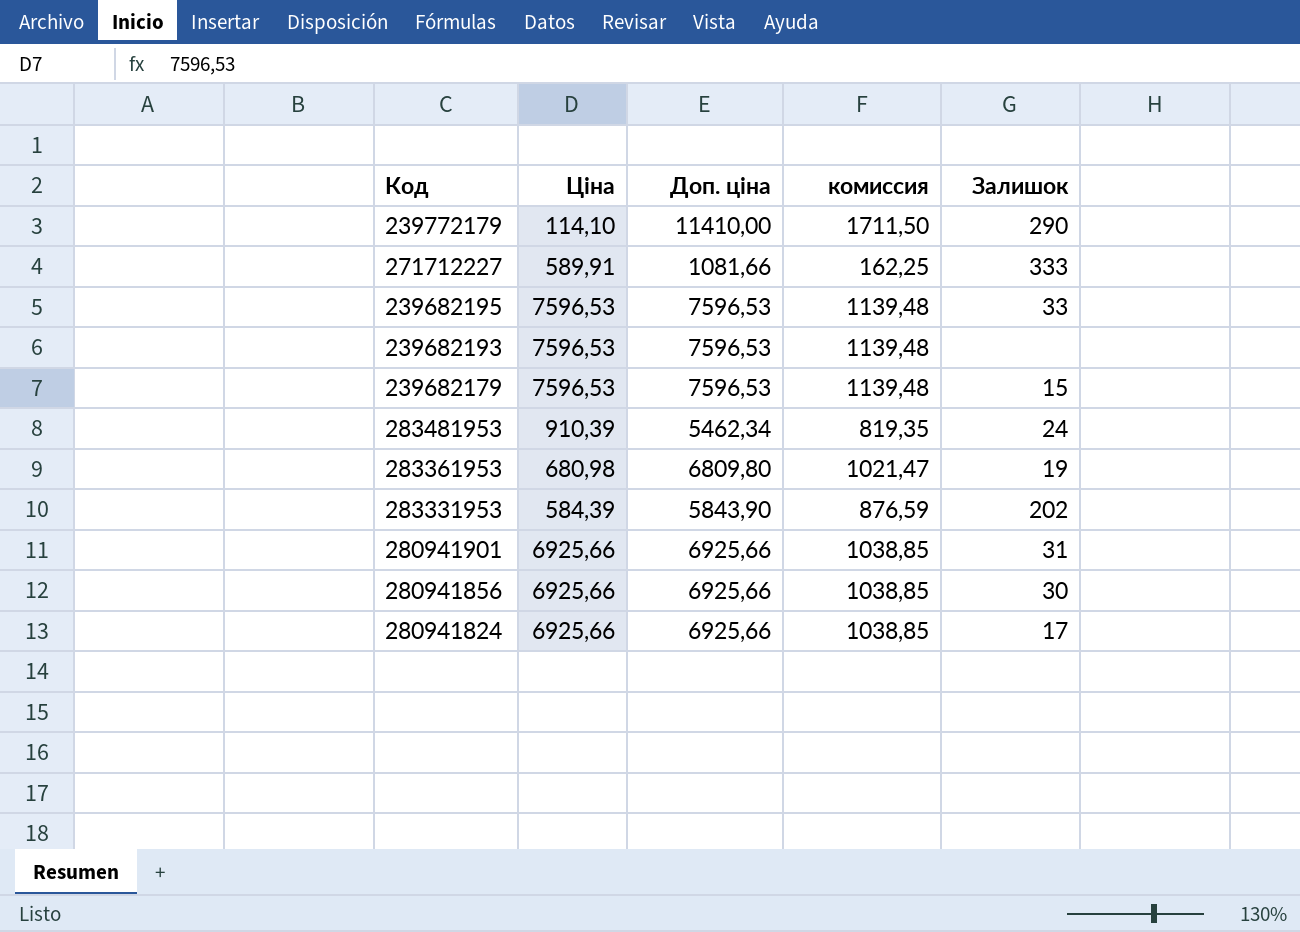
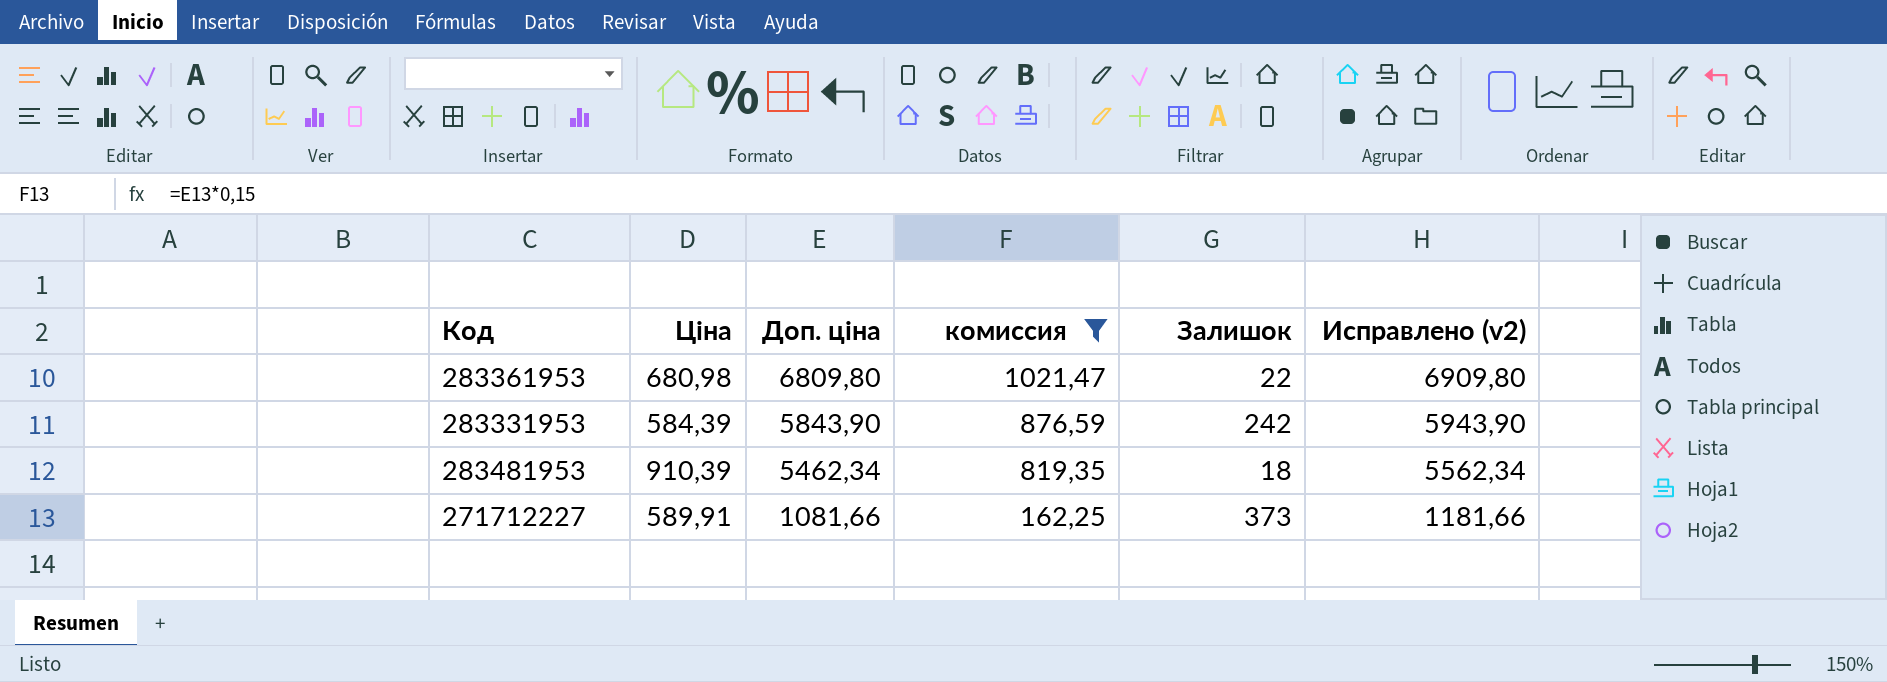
filter: none -> комиссия <= 1021,47
row order: none -> Доп. ціна descending
column Исправлено (v2) | formula: none -> [Доп. ціна] + 100
283361953 | Залишок: 19 -> 22
283331953 | Залишок: 202 -> 242
283481953 | Залишок: 24 -> 18
271712227 | Залишок: 333 -> 373

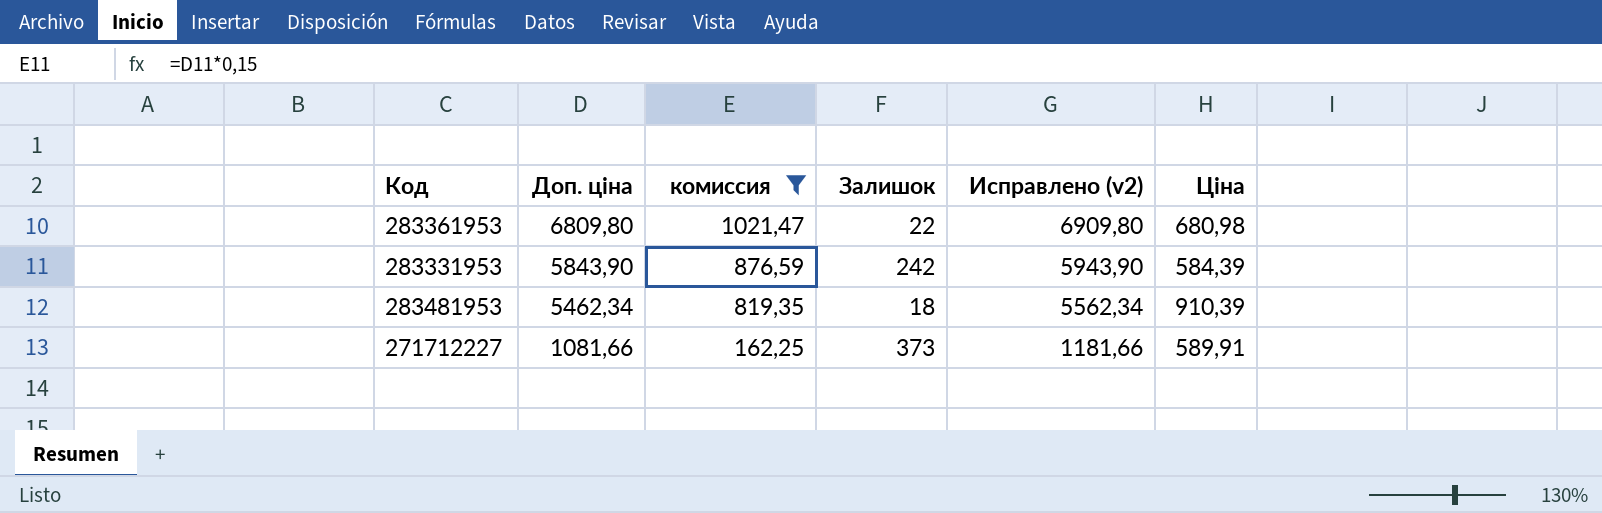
column Ціна | position: 2 -> 6

